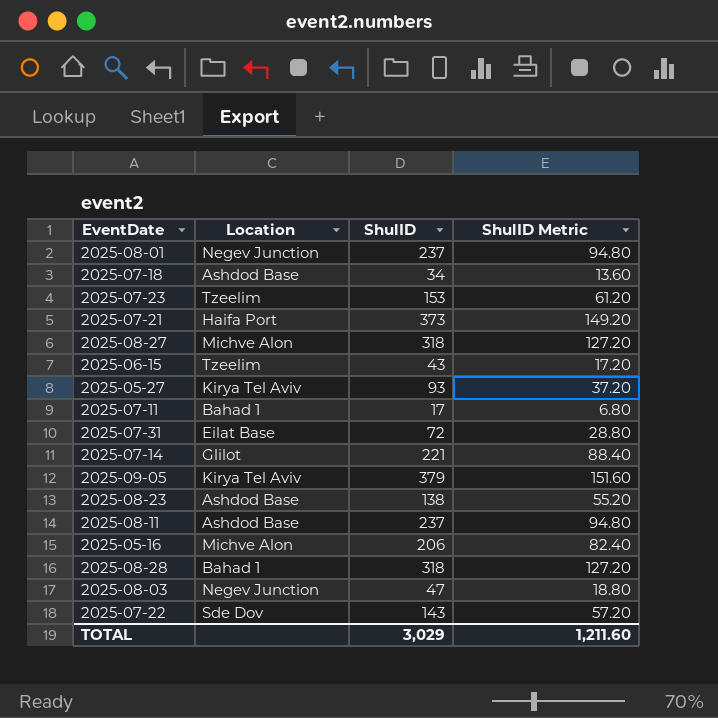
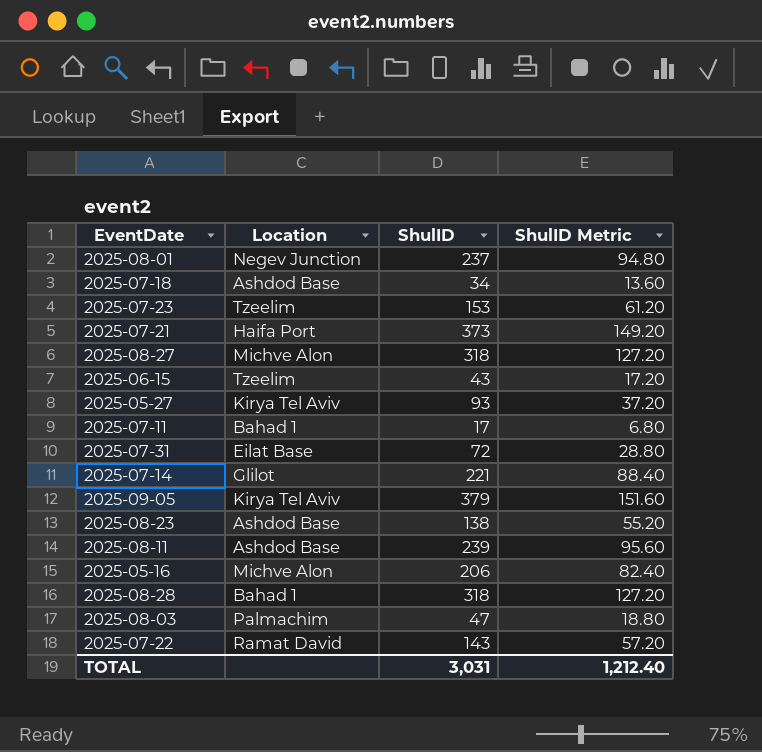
2025-08-11 | ShulID: 237 -> 239
2025-08-11 | ShulID Metric: 94.80 -> 95.60
2025-08-03 | Location: Negev Junction -> Palmachim
2025-07-22 | Location: Sde Dov -> Ramat David
TOTAL | ShulID: 3,029 -> 3,031
TOTAL | ShulID Metric: 1,211.60 -> 1,212.40

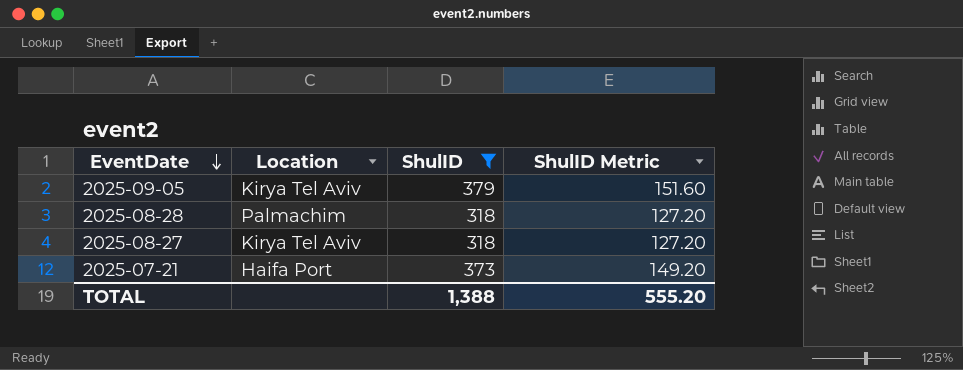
filter: none -> ShulID >= 318
row order: none -> EventDate descending
2025-08-28 | Location: Bahad 1 -> Palmachim
2025-08-27 | Location: Michve Alon -> Kirya Tel Aviv
TOTAL | ShulID: 3,031 -> 1,388
TOTAL | ShulID Metric: 1,212.40 -> 555.20

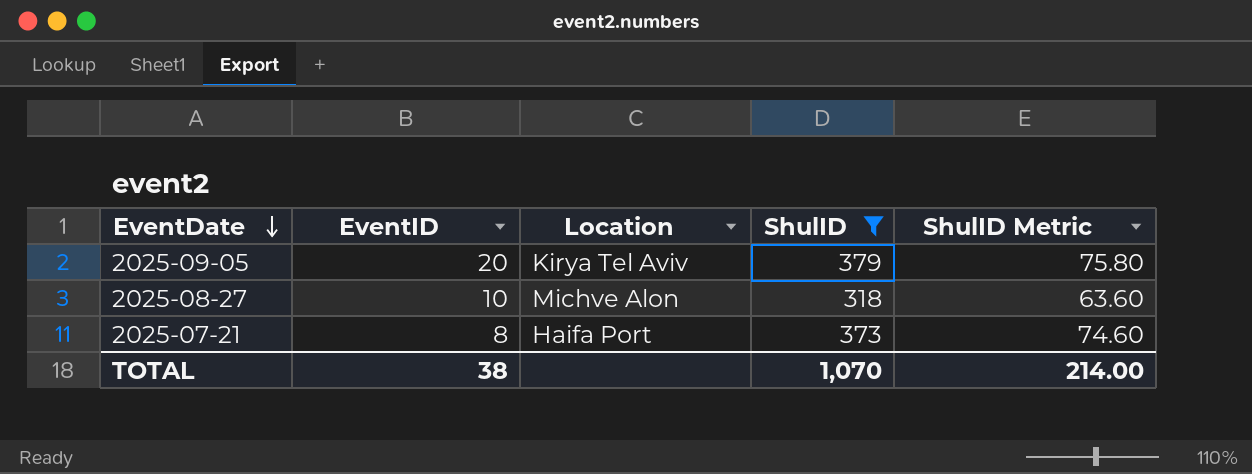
column EventID | position: none -> 2
column ShulID Metric | formula: [ShulID] * 0.4 -> [ShulID] * 0.2
row 2025-08-28: Palmachim | 318 | 127.20 -> none
2025-08-27 | Location: Kirya Tel Aviv -> Michve Alon
TOTAL | ShulID: 1,388 -> 1,070
TOTAL | ShulID Metric: 555.20 -> 214.00

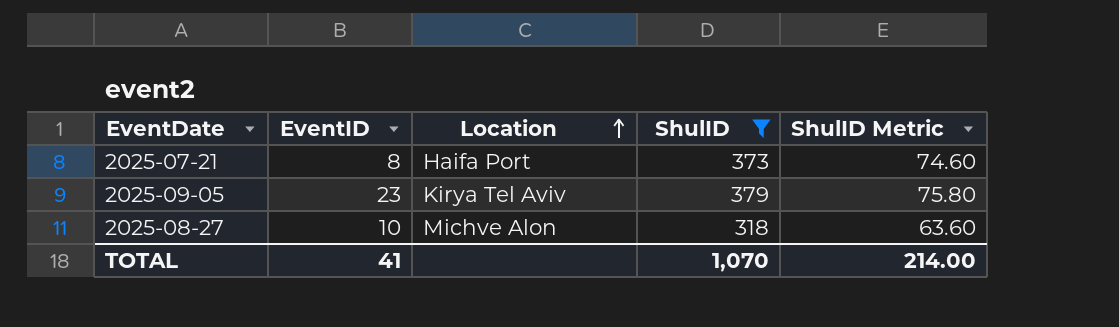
row order: EventDate descending -> Location ascending
2025-09-05 | EventID: 20 -> 23
TOTAL | EventID: 38 -> 41

